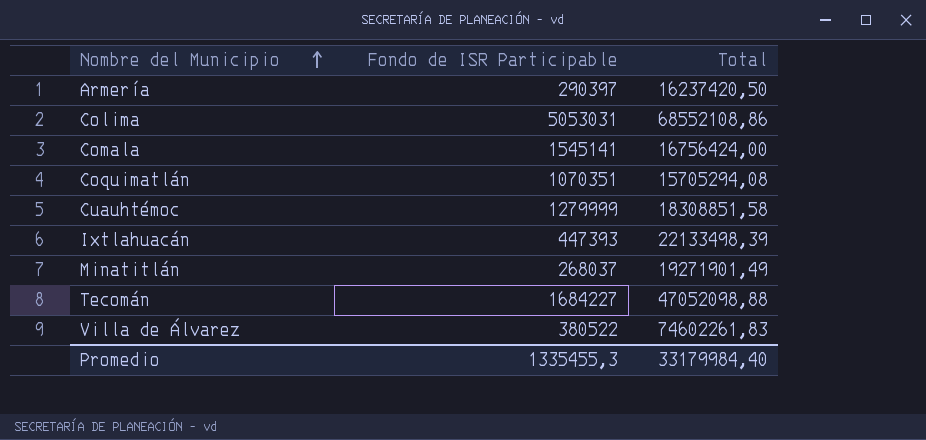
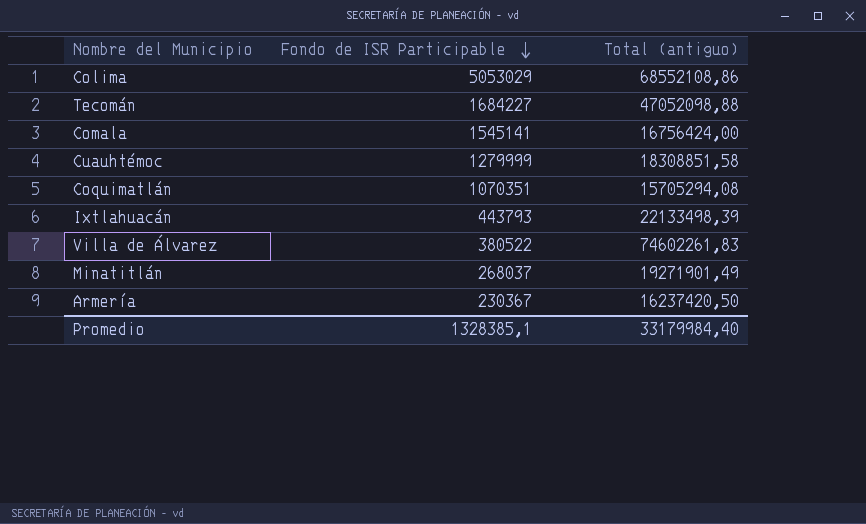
row order: Nombre del Municipio ascending -> Fondo de ISR Participable descending
column name: Total -> Total (antiguo)
Colima | Fondo de ISR Participable: 5053031 -> 5053029
Ixtlahuacán | Fondo de ISR Participable: 447393 -> 443793
Armería | Fondo de ISR Participable: 290397 -> 230367
Promedio | Fondo de ISR Participable: 1335455,3 -> 1328385,1

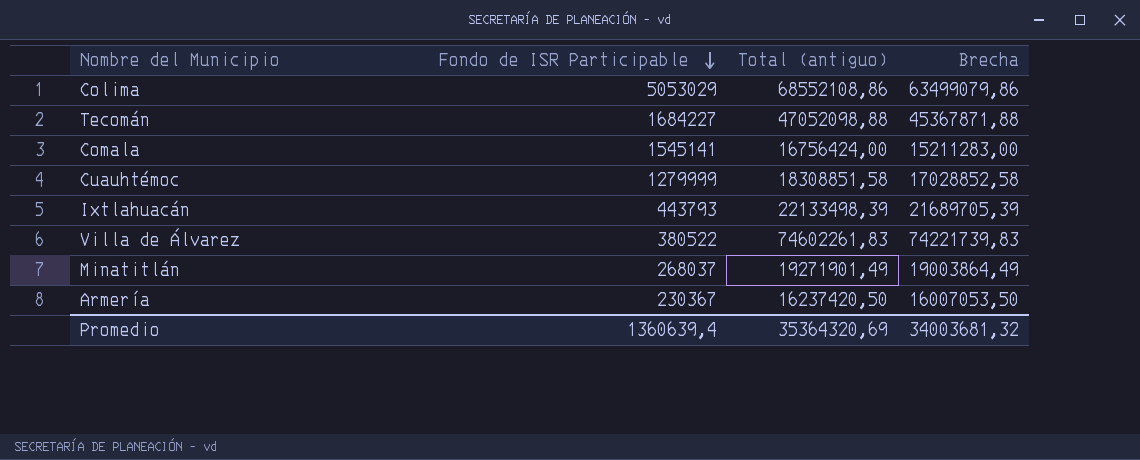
column Brecha | formula: none -> [Total (antiguo)] - [Fondo de ISR Participable]
row Coquimatlán: 1070351 | 15705294,08 -> none
Promedio | Fondo de ISR Participable: 1328385,1 -> 1360639,4
Promedio | Total (antiguo): 33179984,40 -> 35364320,69

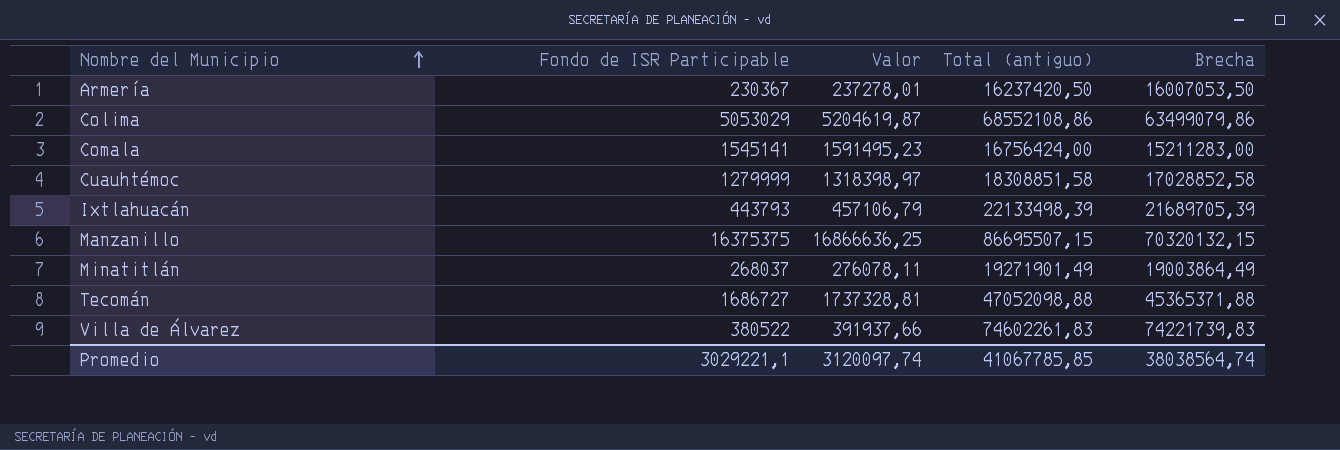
row order: Fondo de ISR Participable descending -> Nombre del Municipio ascending
column Valor | formula: none -> [Fondo de ISR Participable] * 1,03
row Manzanillo: none -> 16375375 | 16866636,25 | 86695507,15 | 70320132,15
Tecomán | Fondo de ISR Participable: 1684227 -> 1686727
Tecomán | Brecha: 45367871,88 -> 45365371,88
Promedio | Fondo de ISR Participable: 1360639,4 -> 3029221,1
Promedio | Total (antiguo): 35364320,69 -> 41067785,85
Promedio | Brecha: 34003681,32 -> 38038564,74

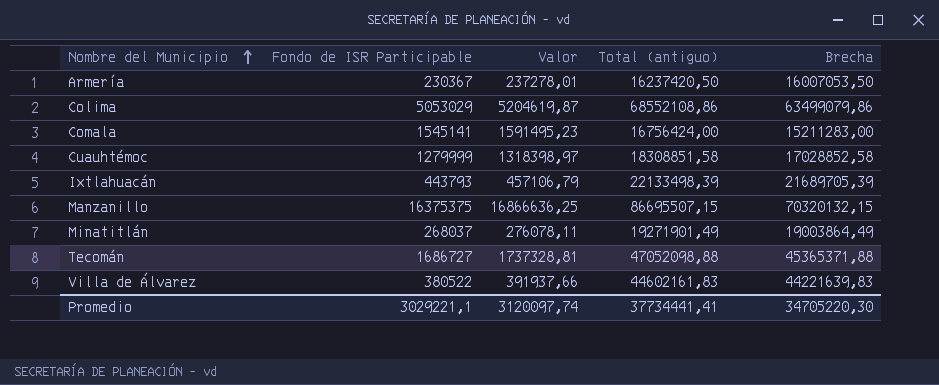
Villa de Álvarez | Total (antiguo): 74602261,83 -> 44602161,83
Villa de Álvarez | Brecha: 74221739,83 -> 44221639,83
Promedio | Total (antiguo): 41067785,85 -> 37734441,41
Promedio | Brecha: 38038564,74 -> 34705220,30

